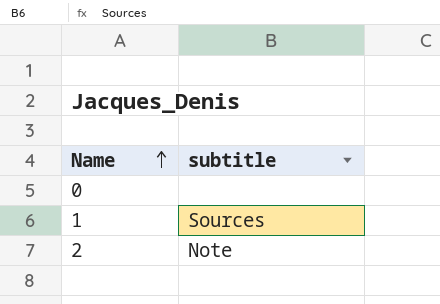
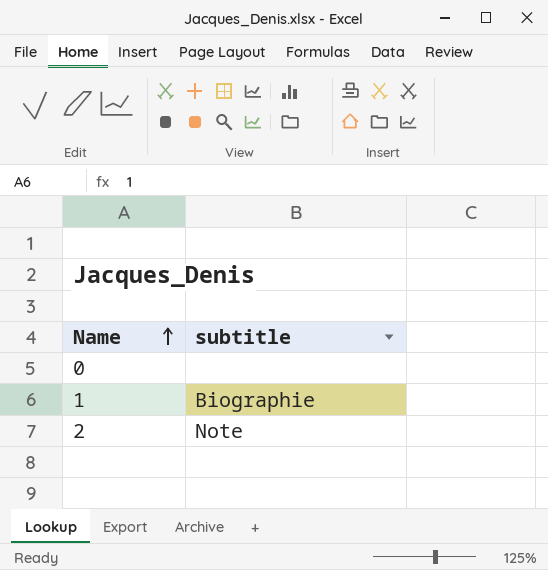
1 | subtitle: Sources -> Biographie

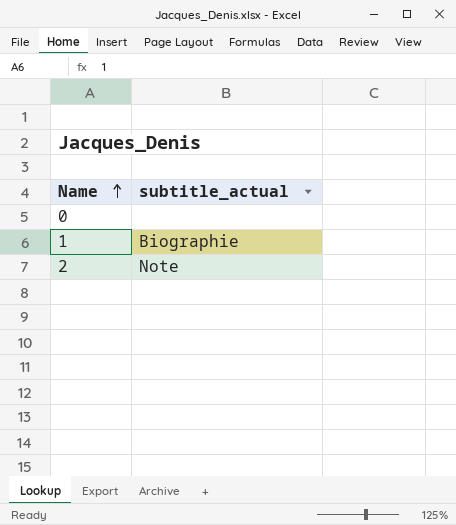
column name: subtitle -> subtitle_actual

